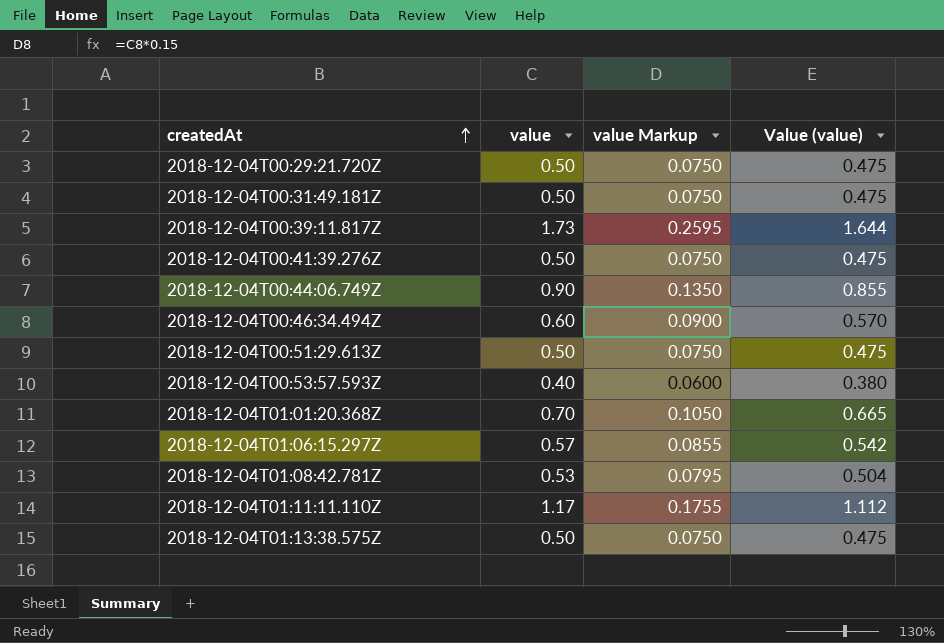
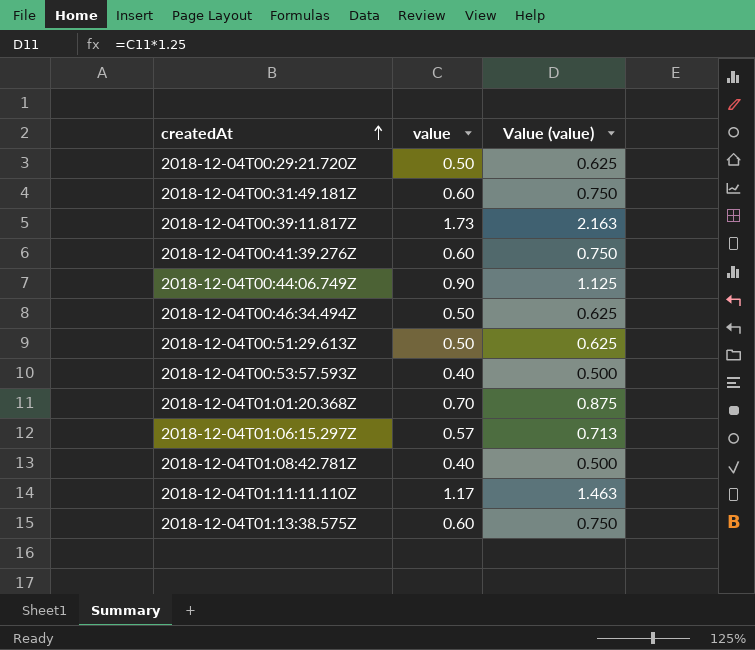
column value Markup | formula: [value] * 0.15 -> none
column Value (value) | formula: [value] * 0.95 -> [value] * 1.25
2018-12-04T00:31:49.181Z | value: 0.50 -> 0.60
2018-12-04T00:41:39.276Z | value: 0.50 -> 0.60
2018-12-04T00:46:34.494Z | value: 0.60 -> 0.50
2018-12-04T01:08:42.781Z | value: 0.53 -> 0.40
2018-12-04T01:13:38.575Z | value: 0.50 -> 0.60

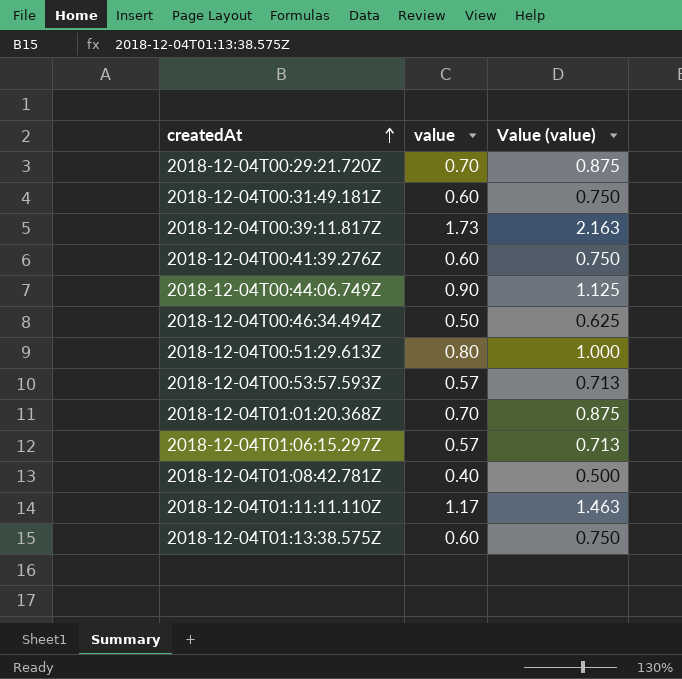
2018-12-04T00:29:21.720Z | value: 0.50 -> 0.70
2018-12-04T00:29:21.720Z | Value (value): 0.625 -> 0.875
2018-12-04T00:51:29.613Z | value: 0.50 -> 0.80
2018-12-04T00:51:29.613Z | Value (value): 0.625 -> 1.000
2018-12-04T00:53:57.593Z | value: 0.40 -> 0.57
2018-12-04T00:53:57.593Z | Value (value): 0.500 -> 0.713

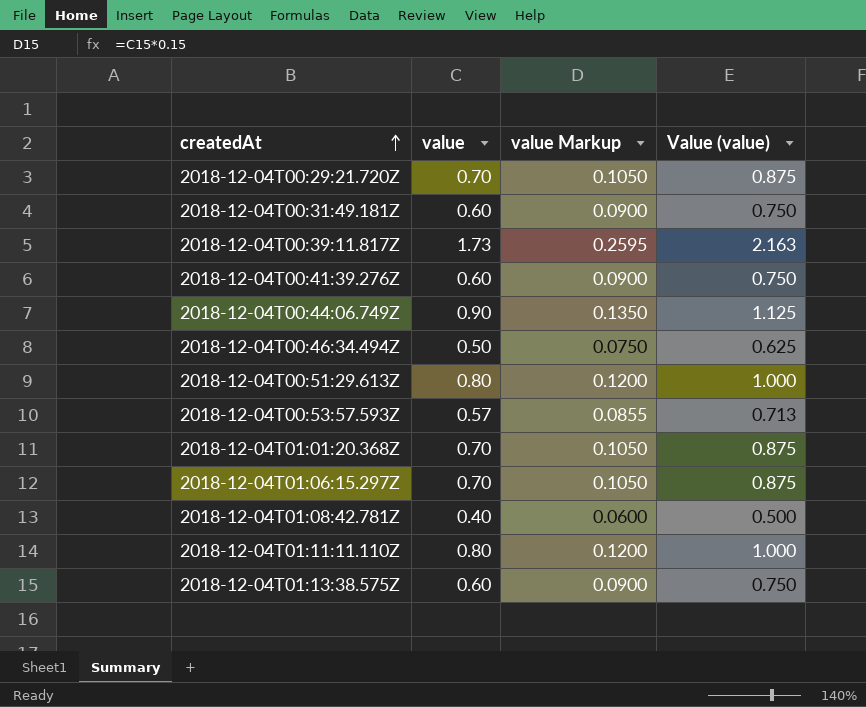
column value Markup | formula: none -> [value] * 0.15
2018-12-04T01:06:15.297Z | value: 0.57 -> 0.70
2018-12-04T01:06:15.297Z | Value (value): 0.713 -> 0.875
2018-12-04T01:11:11.110Z | value: 1.17 -> 0.80
2018-12-04T01:11:11.110Z | Value (value): 1.463 -> 1.000

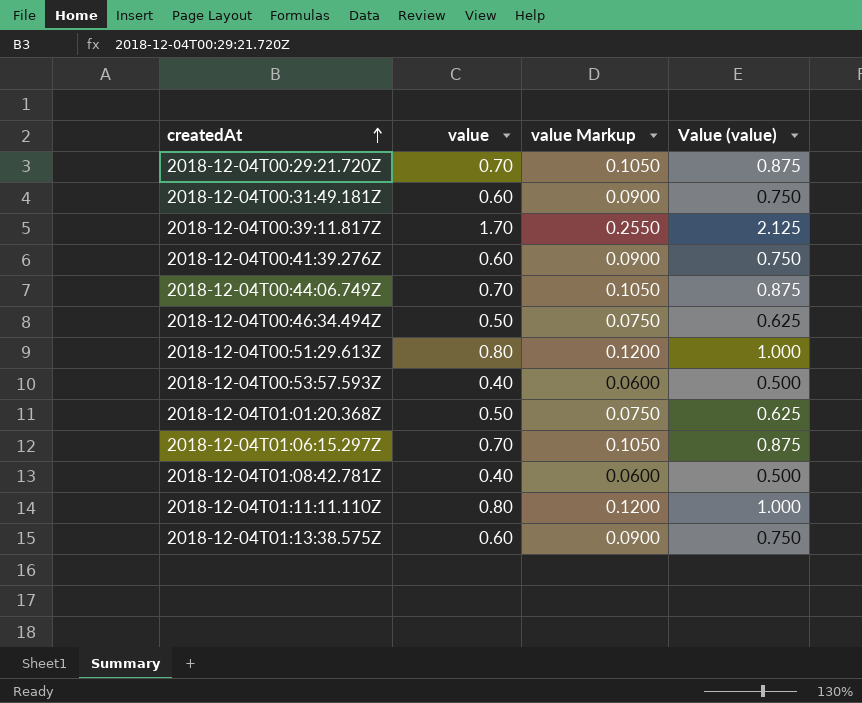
2018-12-04T00:39:11.817Z | value: 1.73 -> 1.70
2018-12-04T00:39:11.817Z | value Markup: 0.2595 -> 0.2550
2018-12-04T00:39:11.817Z | Value (value): 2.163 -> 2.125
2018-12-04T00:44:06.749Z | value: 0.90 -> 0.70
2018-12-04T00:44:06.749Z | value Markup: 0.1350 -> 0.1050
2018-12-04T00:44:06.749Z | Value (value): 1.125 -> 0.875
2018-12-04T00:53:57.593Z | value: 0.57 -> 0.40
2018-12-04T00:53:57.593Z | value Markup: 0.0855 -> 0.0600
2018-12-04T00:53:57.593Z | Value (value): 0.713 -> 0.500
2018-12-04T01:01:20.368Z | value: 0.70 -> 0.50
2018-12-04T01:01:20.368Z | value Markup: 0.1050 -> 0.0750
2018-12-04T01:01:20.368Z | Value (value): 0.875 -> 0.625

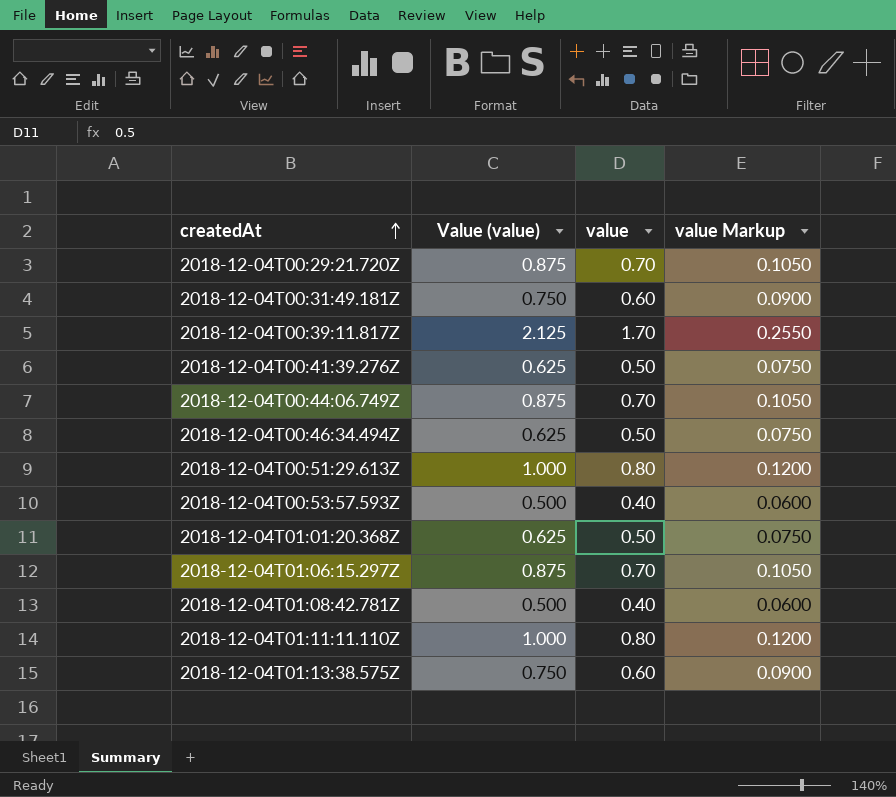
column Value (value) | position: 4 -> 2
2018-12-04T00:41:39.276Z | Value (value): 0.750 -> 0.625
2018-12-04T00:41:39.276Z | value: 0.60 -> 0.50
2018-12-04T00:41:39.276Z | value Markup: 0.0900 -> 0.0750

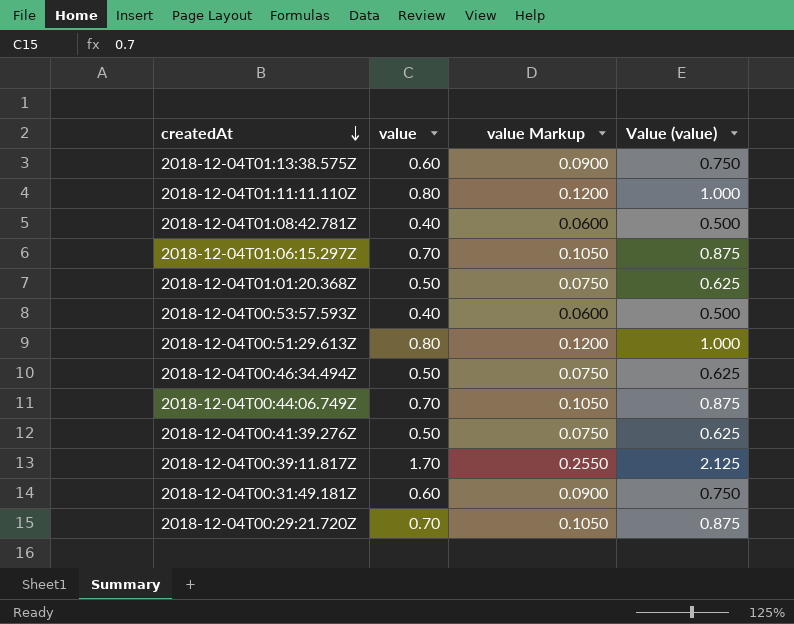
row order: createdAt ascending -> createdAt descending
column Value (value) | position: 2 -> 4

